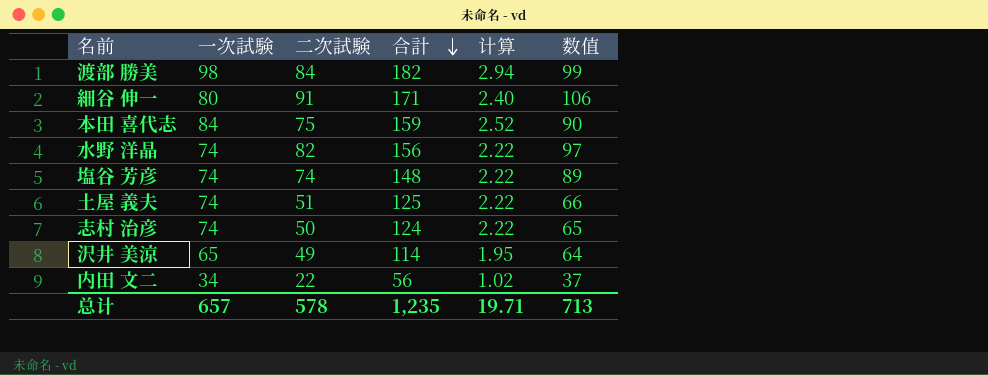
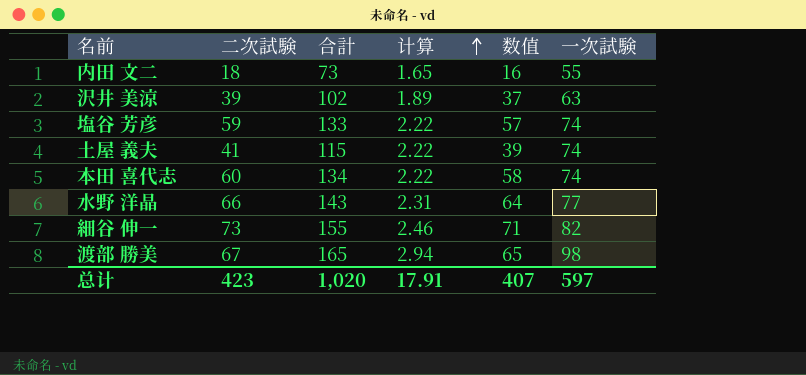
row order: 合計 descending -> 计算 ascending
column 数值 | formula: [二次試験] + 15 -> [二次試験] - 2
column 一次試験 | position: 2 -> 6
row 志村 治彦: 74 | 50 | 124 | 2.22 | 65 -> none
内田 文二 | 二次試験: 22 -> 18
内田 文二 | 合計: 56 -> 73
内田 文二 | 计算: 1.02 -> 1.65
内田 文二 | 一次試験: 34 -> 55
沢井 美涼 | 二次試験: 49 -> 39
沢井 美涼 | 合計: 114 -> 102
沢井 美涼 | 计算: 1.95 -> 1.89
沢井 美涼 | 一次試験: 65 -> 63
塩谷 芳彦 | 二次試験: 74 -> 59
塩谷 芳彦 | 合計: 148 -> 133
土屋 義夫 | 二次試験: 51 -> 41
土屋 義夫 | 合計: 125 -> 115
本田 喜代志 | 二次試験: 75 -> 60
本田 喜代志 | 合計: 159 -> 134
本田 喜代志 | 计算: 2.52 -> 2.22
本田 喜代志 | 一次試験: 84 -> 74
水野 洋晶 | 二次試験: 82 -> 66
水野 洋晶 | 合計: 156 -> 143
水野 洋晶 | 计算: 2.22 -> 2.31
水野 洋晶 | 一次試験: 74 -> 77
細谷 伸一 | 二次試験: 91 -> 73
細谷 伸一 | 合計: 171 -> 155
細谷 伸一 | 计算: 2.40 -> 2.46
細谷 伸一 | 一次試験: 80 -> 82
渡部 勝美 | 二次試験: 84 -> 67
渡部 勝美 | 合計: 182 -> 165
总计 | 二次試験: 578 -> 423
总计 | 合計: 1,235 -> 1,020
总计 | 计算: 19.71 -> 17.91
总计 | 数值: 713 -> 407
总计 | 一次試験: 657 -> 597

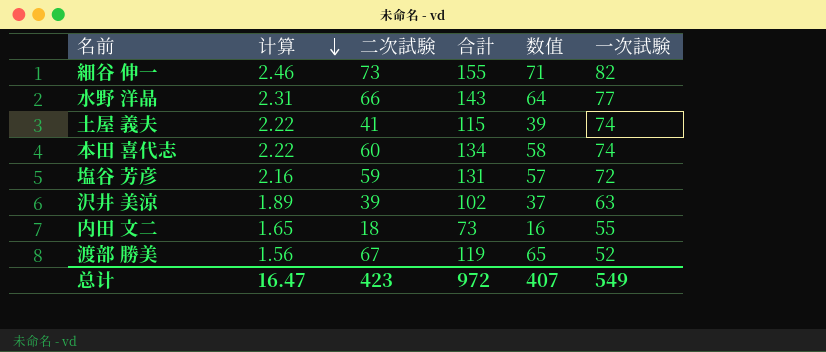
row order: 计算 ascending -> 计算 descending
column 计算 | position: 4 -> 2
塩谷 芳彦 | 计算: 2.22 -> 2.16
塩谷 芳彦 | 合計: 133 -> 131
塩谷 芳彦 | 一次試験: 74 -> 72
渡部 勝美 | 计算: 2.94 -> 1.56
渡部 勝美 | 合計: 165 -> 119
渡部 勝美 | 一次試験: 98 -> 52
总计 | 计算: 17.91 -> 16.47
总计 | 合計: 1,020 -> 972
总计 | 一次試験: 597 -> 549

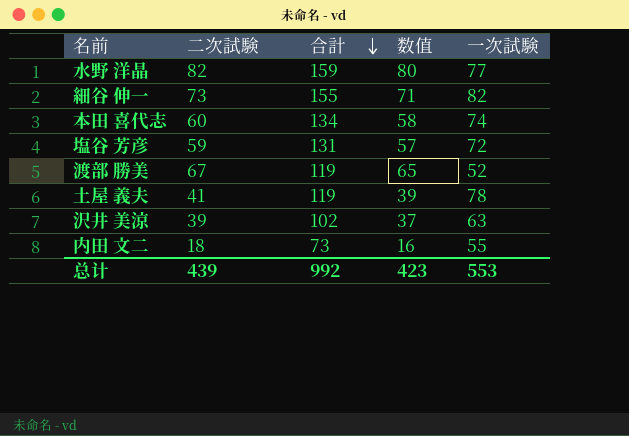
row order: 计算 descending -> 合計 descending
column 计算 | formula: [一次試験] * 0.03 -> none
水野 洋晶 | 二次試験: 66 -> 82
水野 洋晶 | 合計: 143 -> 159
水野 洋晶 | 数值: 64 -> 80
土屋 義夫 | 合計: 115 -> 119
土屋 義夫 | 一次試験: 74 -> 78
总计 | 二次試験: 423 -> 439
总计 | 合計: 972 -> 992
总计 | 数值: 407 -> 423
总计 | 一次試験: 549 -> 553

